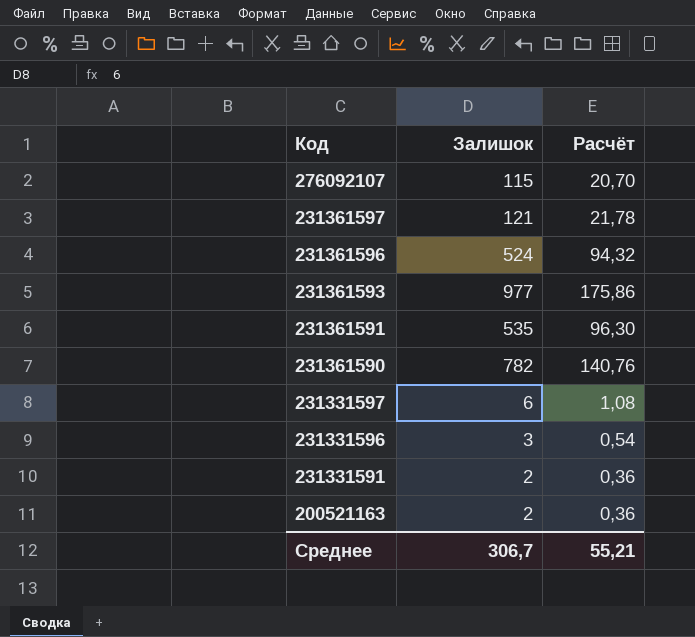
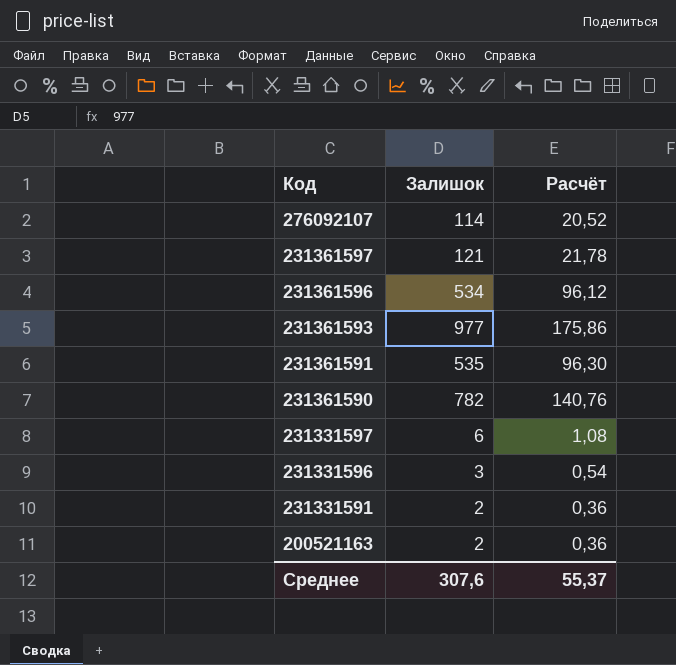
276092107 | Залишок: 115 -> 114
276092107 | Расчёт: 20,70 -> 20,52
231361596 | Залишок: 524 -> 534
231361596 | Расчёт: 94,32 -> 96,12
Среднее | Залишок: 306,7 -> 307,6
Среднее | Расчёт: 55,21 -> 55,37

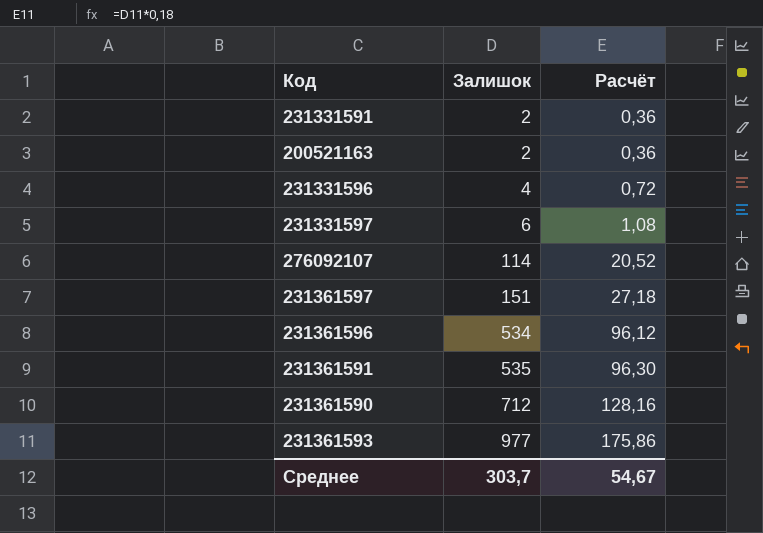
row order: Код descending -> Залишок ascending
231331596 | Залишок: 3 -> 4
231331596 | Расчёт: 0,54 -> 0,72
231361597 | Залишок: 121 -> 151
231361597 | Расчёт: 21,78 -> 27,18
231361590 | Залишок: 782 -> 712
231361590 | Расчёт: 140,76 -> 128,16
Среднее | Залишок: 307,6 -> 303,7
Среднее | Расчёт: 55,37 -> 54,67

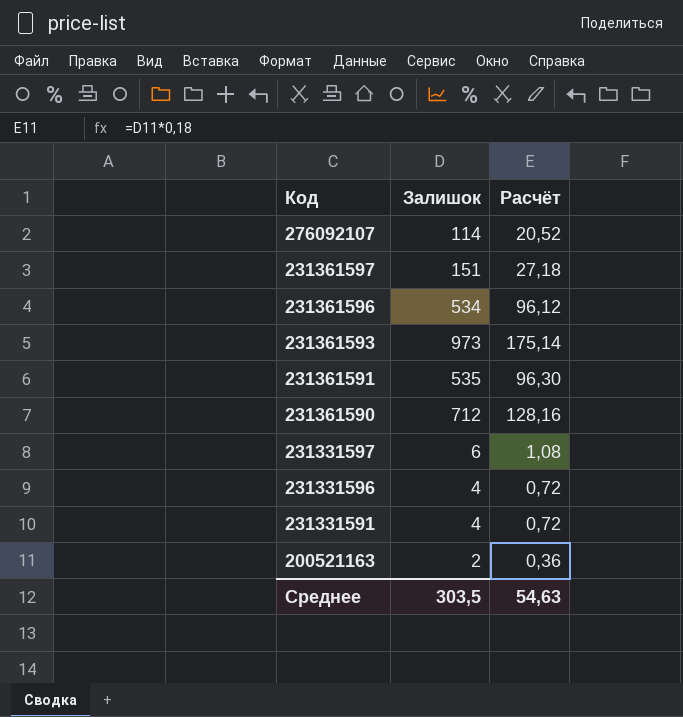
row order: Залишок ascending -> Код descending
231361593 | Залишок: 977 -> 973
231361593 | Расчёт: 175,86 -> 175,14
231331591 | Залишок: 2 -> 4
231331591 | Расчёт: 0,36 -> 0,72
Среднее | Залишок: 303,7 -> 303,5
Среднее | Расчёт: 54,67 -> 54,63

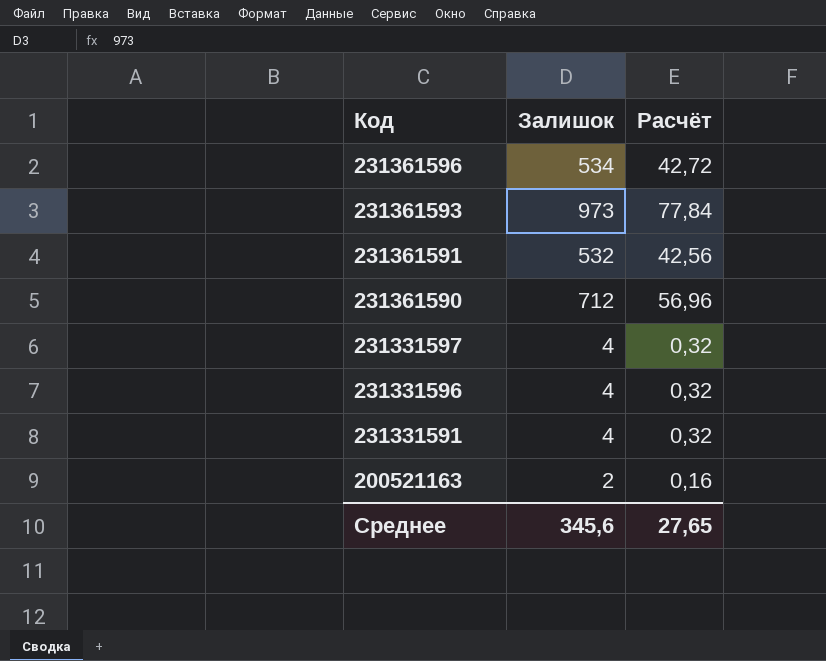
column Расчёт | formula: [Залишок] * 0,18 -> [Залишок] * 0,08
row 276092107: 114 | 20,52 -> none
row 231361597: 151 | 27,18 -> none
231361591 | Залишок: 535 -> 532
231331597 | Залишок: 6 -> 4
Среднее | Залишок: 303,5 -> 345,6
Среднее | Расчёт: 54,63 -> 27,65

